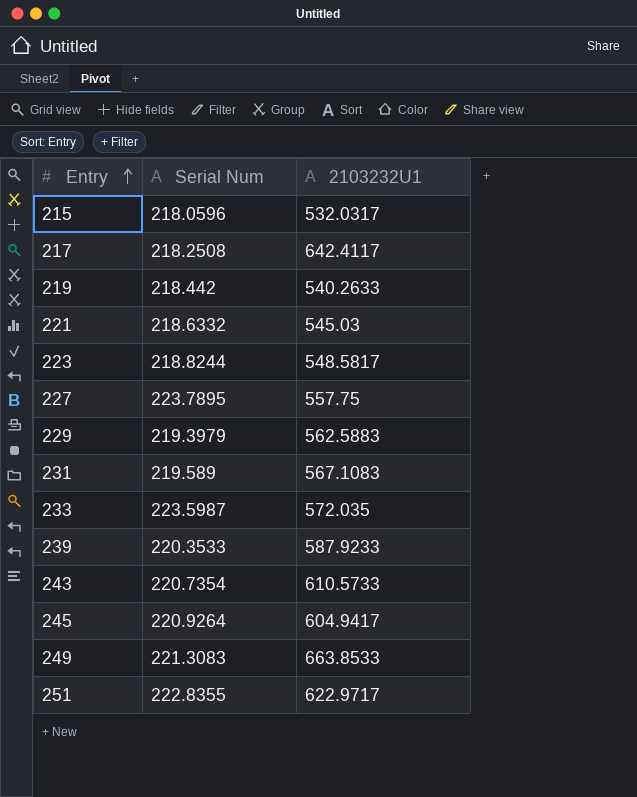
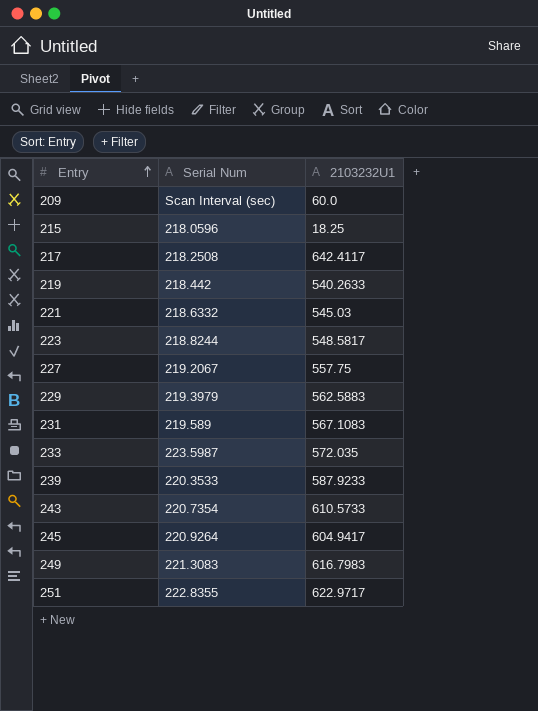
row 209: none -> Scan Interval (sec) | 60.0
215 | 2103232U1: 532.0317 -> 18.25
227 | Serial Num: 223.7895 -> 219.2067
249 | 2103232U1: 663.8533 -> 616.7983

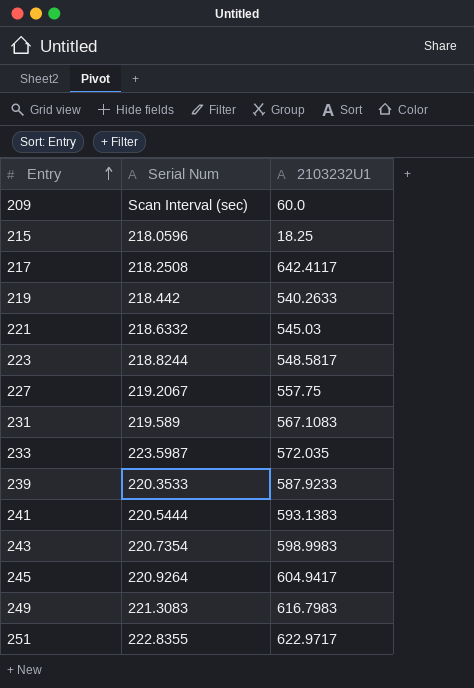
row 229: 219.3979 | 562.5883 -> none
row 241: none -> 220.5444 | 593.1383
243 | 2103232U1: 610.5733 -> 598.9983

